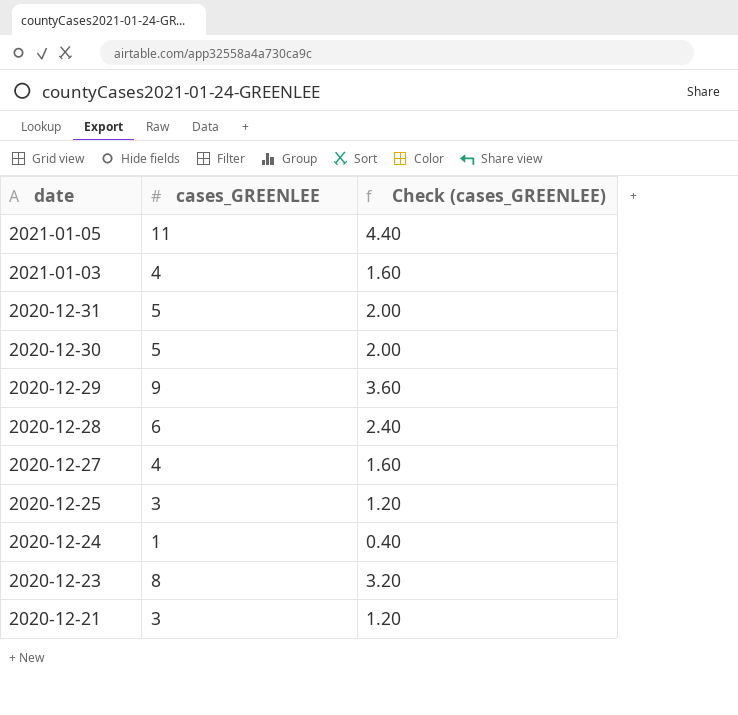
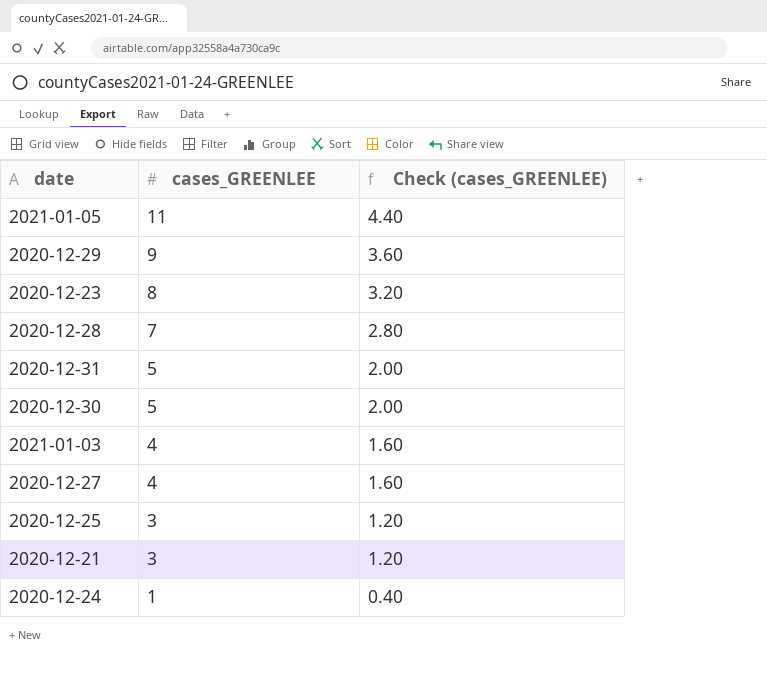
row order: date descending -> cases_GREENLEE descending
2020-12-28 | cases_GREENLEE: 6 -> 7
2020-12-28 | Check (cases_GREENLEE): 2.40 -> 2.80

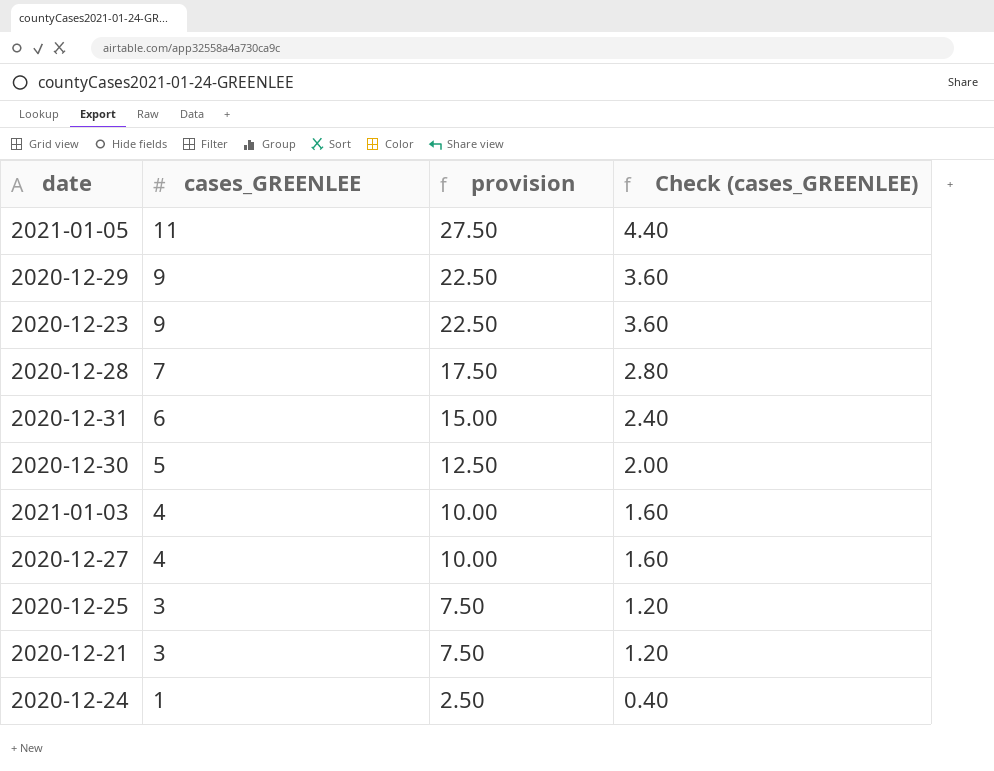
column provision | formula: none -> [cases_GREENLEE] * 2.5
2020-12-23 | cases_GREENLEE: 8 -> 9
2020-12-23 | Check (cases_GREENLEE): 3.20 -> 3.60
2020-12-31 | cases_GREENLEE: 5 -> 6
2020-12-31 | Check (cases_GREENLEE): 2.00 -> 2.40

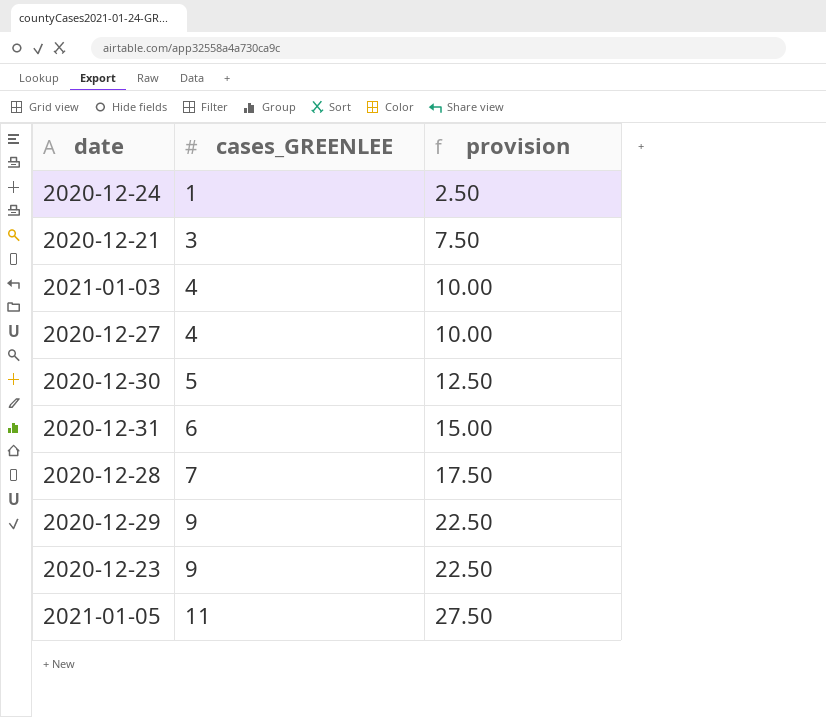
row order: cases_GREENLEE descending -> cases_GREENLEE ascending
column Check (cases_GREENLEE) | formula: [cases_GREENLEE] * 0.4 -> none
row 2020-12-25: 3 | 7.50 | 1.20 -> none

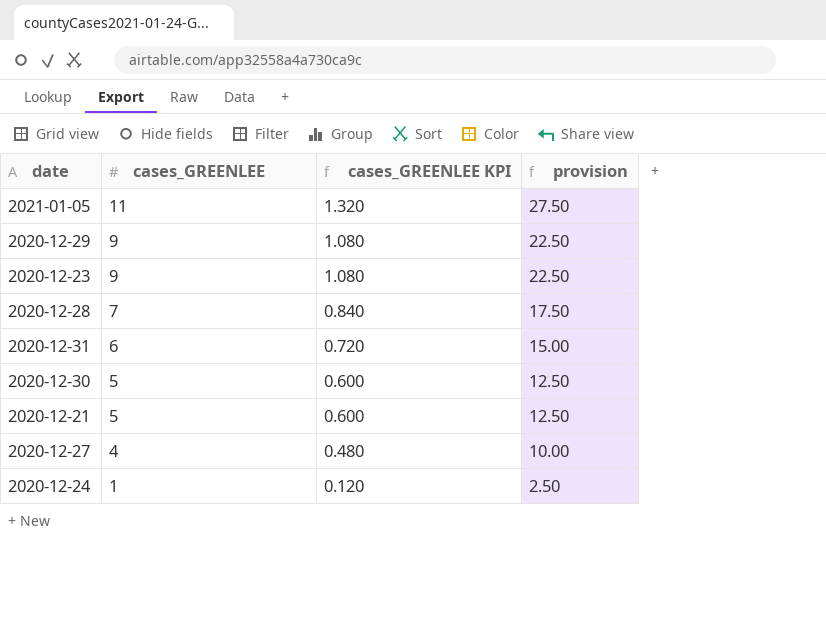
row order: cases_GREENLEE ascending -> cases_GREENLEE descending
column cases_GREENLEE KPI | formula: none -> [cases_GREENLEE] * 0.12
row 2021-01-03: 4 | 10.00 -> none
2020-12-21 | cases_GREENLEE: 3 -> 5
2020-12-21 | provision: 7.50 -> 12.50

